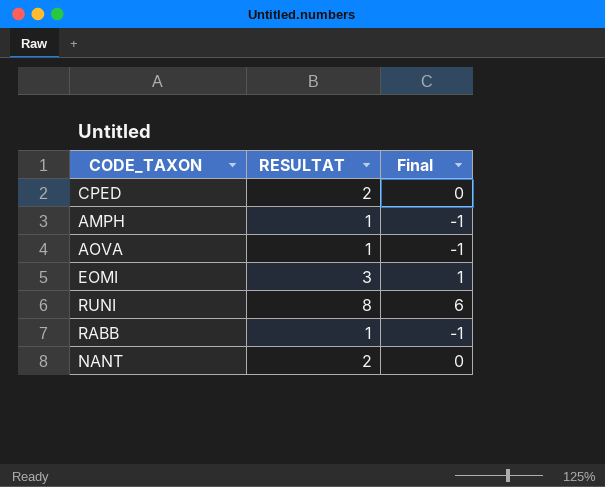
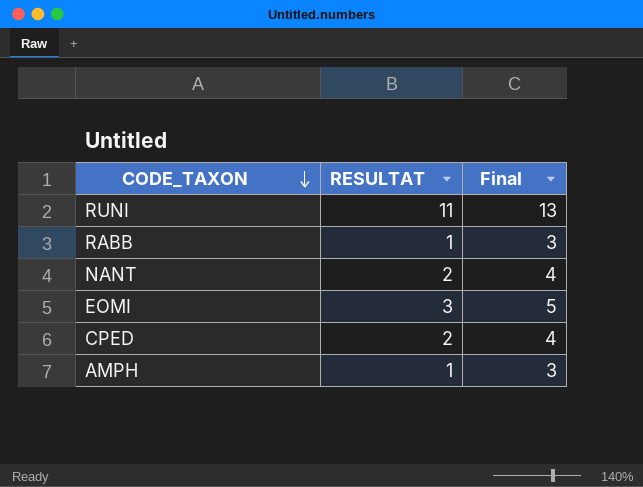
row order: none -> CODE_TAXON descending
column Final | formula: [RESULTAT] - 2 -> [RESULTAT] + 2
row AOVA: 1 | -1 -> none
RUNI | RESULTAT: 8 -> 11

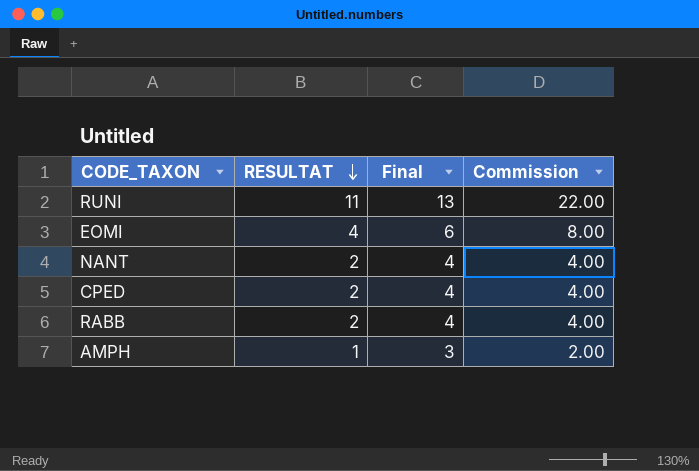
row order: CODE_TAXON descending -> RESULTAT descending
column Commission | formula: none -> [RESULTAT] * 2
EOMI | RESULTAT: 3 -> 4
EOMI | Final: 5 -> 6
RABB | RESULTAT: 1 -> 2
RABB | Final: 3 -> 4

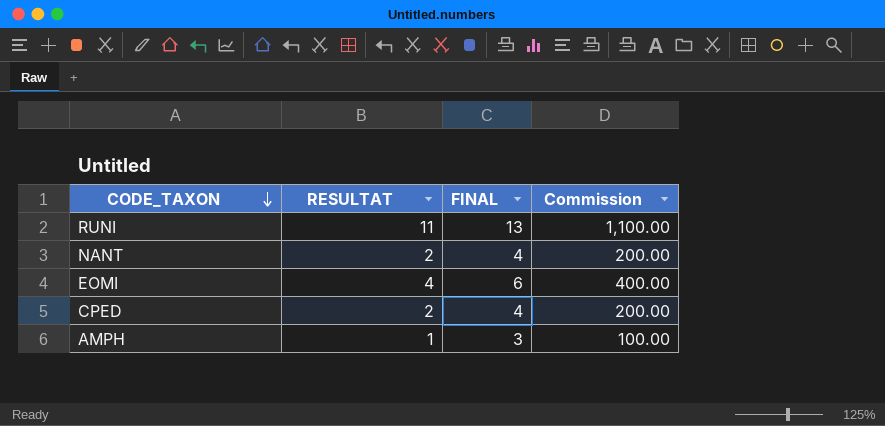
row order: RESULTAT descending -> CODE_TAXON descending
column name: Final -> FINAL
column Commission | formula: [RESULTAT] * 2 -> [RESULTAT] * 100
row RABB: 2 | 4 | 4.00 -> none

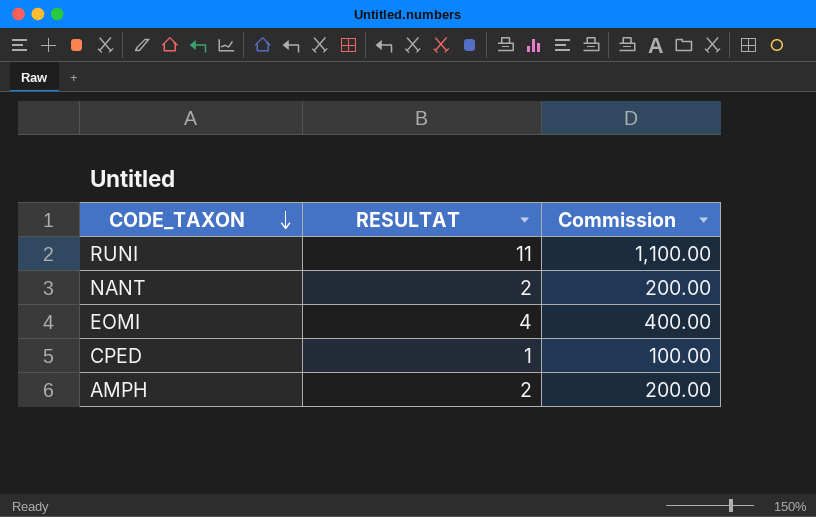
column FINAL | formula: [RESULTAT] + 2 -> none
CPED | RESULTAT: 2 -> 1
CPED | Commission: 200.00 -> 100.00
AMPH | RESULTAT: 1 -> 2
AMPH | Commission: 100.00 -> 200.00

